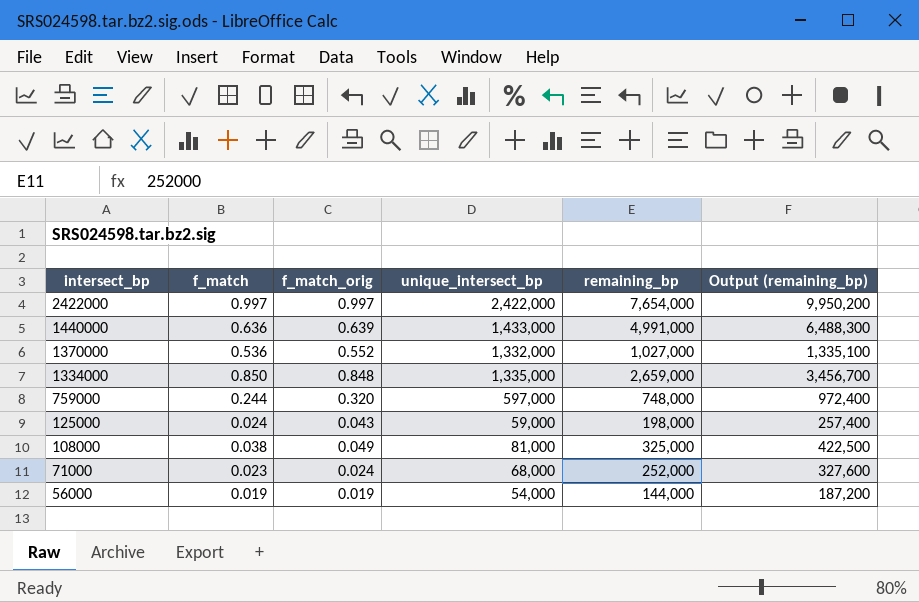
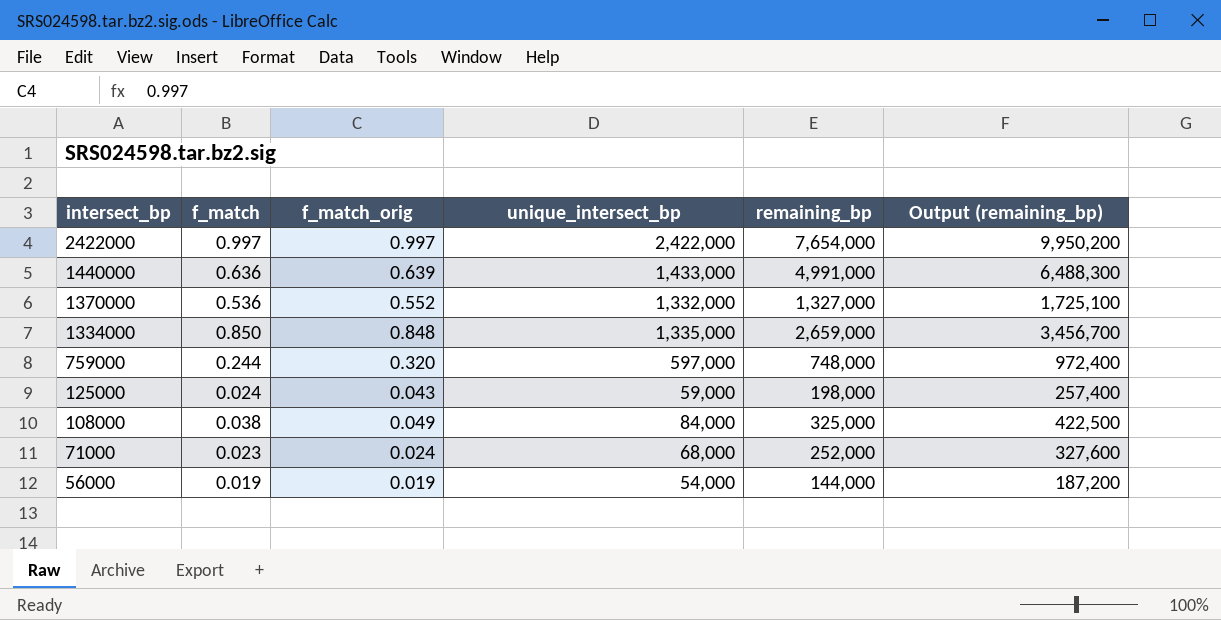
1370000 | remaining_bp: 1,027,000 -> 1,327,000
1370000 | Output (remaining_bp): 1,335,100 -> 1,725,100
108000 | unique_intersect_bp: 81,000 -> 84,000

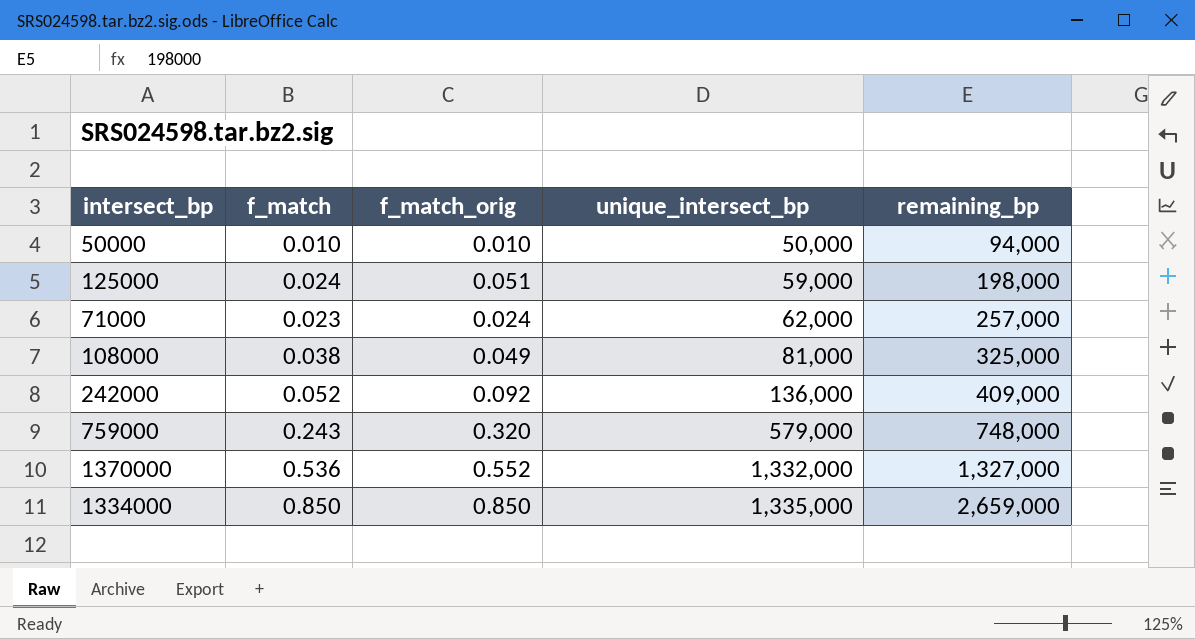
row order: intersect_bp descending -> unique_intersect_bp ascending
column Output (remaining_bp) | formula: [remaining_bp] * 1.3 -> none
row 2422000: 0.997 | 0.997 | 2,422,000 | 7,654,000 | 9,950,200 -> none
row 1440000: 0.636 | 0.639 | 1,433,000 | 4,991,000 | 6,488,300 -> none
row 56000: 0.019 | 0.019 | 54,000 | 144,000 | 187,200 -> none
row 50000: none -> 0.010 | 0.010 | 50,000 | 94,000
125000 | f_match_orig: 0.043 -> 0.051
71000 | unique_intersect_bp: 68,000 -> 62,000
71000 | remaining_bp: 252,000 -> 257,000
108000 | unique_intersect_bp: 84,000 -> 81,000
row 242000: none -> 0.052 | 0.092 | 136,000 | 409,000
759000 | f_match: 0.244 -> 0.243
759000 | unique_intersect_bp: 597,000 -> 579,000
1334000 | f_match_orig: 0.848 -> 0.850

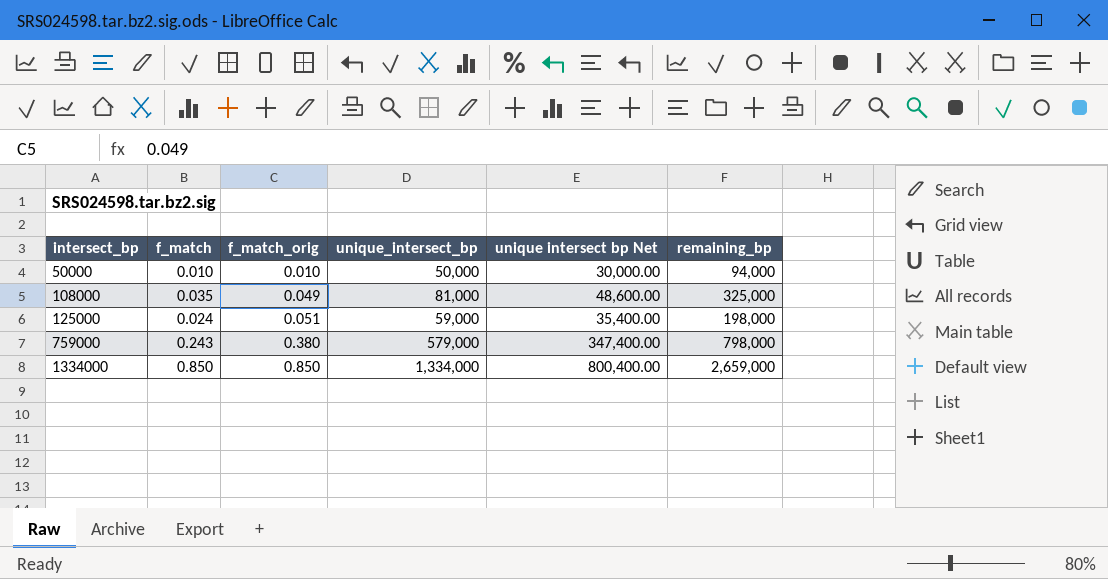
row order: unique_intersect_bp ascending -> intersect_bp ascending
column unique intersect bp Net | formula: none -> [unique_intersect_bp] * 0.6
row 71000: 0.023 | 0.024 | 62,000 | 257,000 -> none
row 242000: 0.052 | 0.092 | 136,000 | 409,000 -> none
row 1370000: 0.536 | 0.552 | 1,332,000 | 1,327,000 -> none
108000 | f_match: 0.038 -> 0.035
759000 | f_match_orig: 0.320 -> 0.380
759000 | remaining_bp: 748,000 -> 798,000
1334000 | unique_intersect_bp: 1,335,000 -> 1,334,000

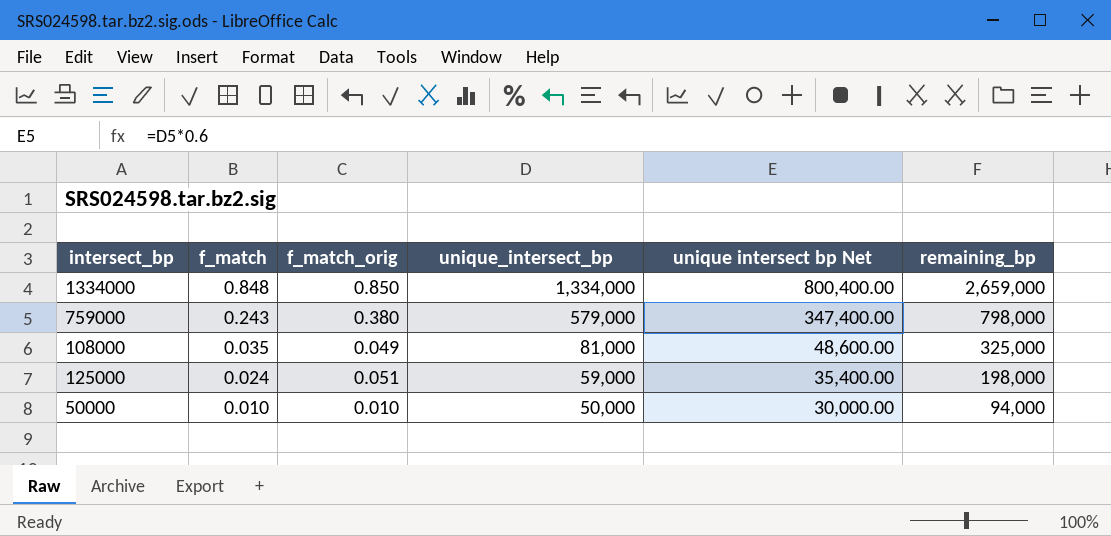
row order: intersect_bp ascending -> f_match descending
1334000 | f_match: 0.850 -> 0.848

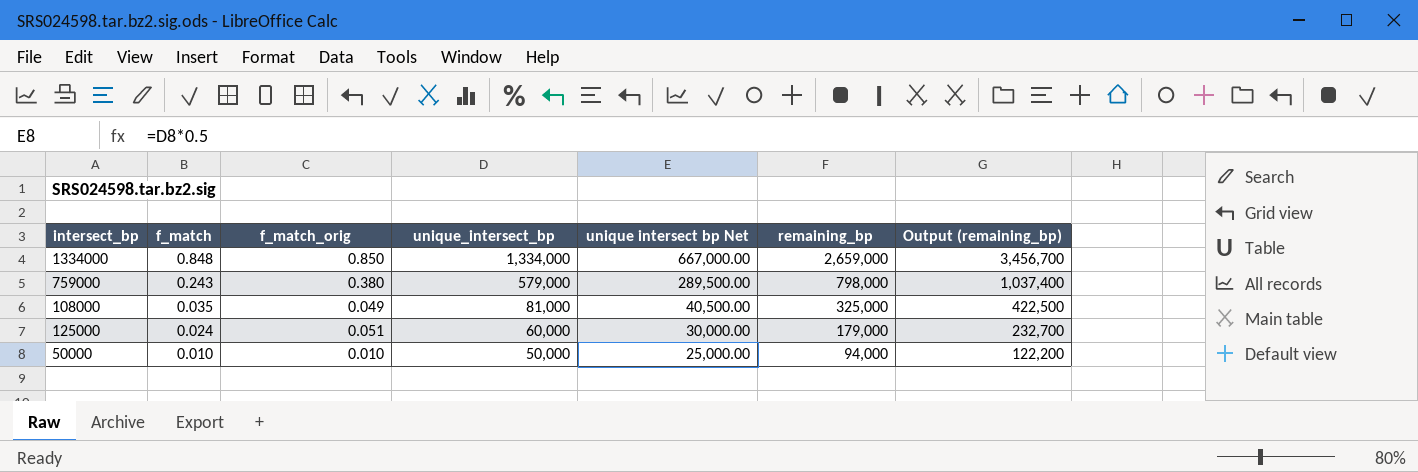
column unique intersect bp Net | formula: [unique_intersect_bp] * 0.6 -> [unique_intersect_bp] * 0.5
column Output (remaining_bp) | formula: none -> [remaining_bp] * 1.3
125000 | unique_intersect_bp: 59,000 -> 60,000
125000 | remaining_bp: 198,000 -> 179,000

